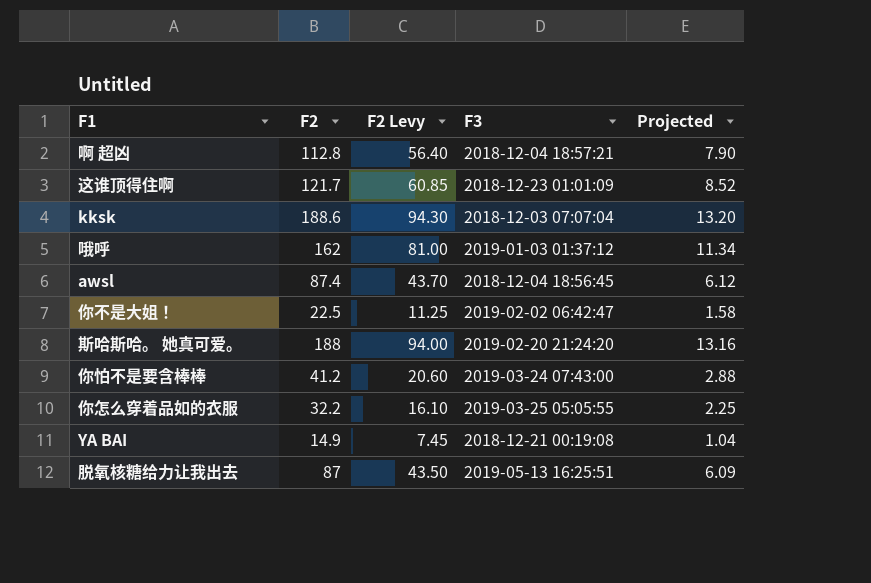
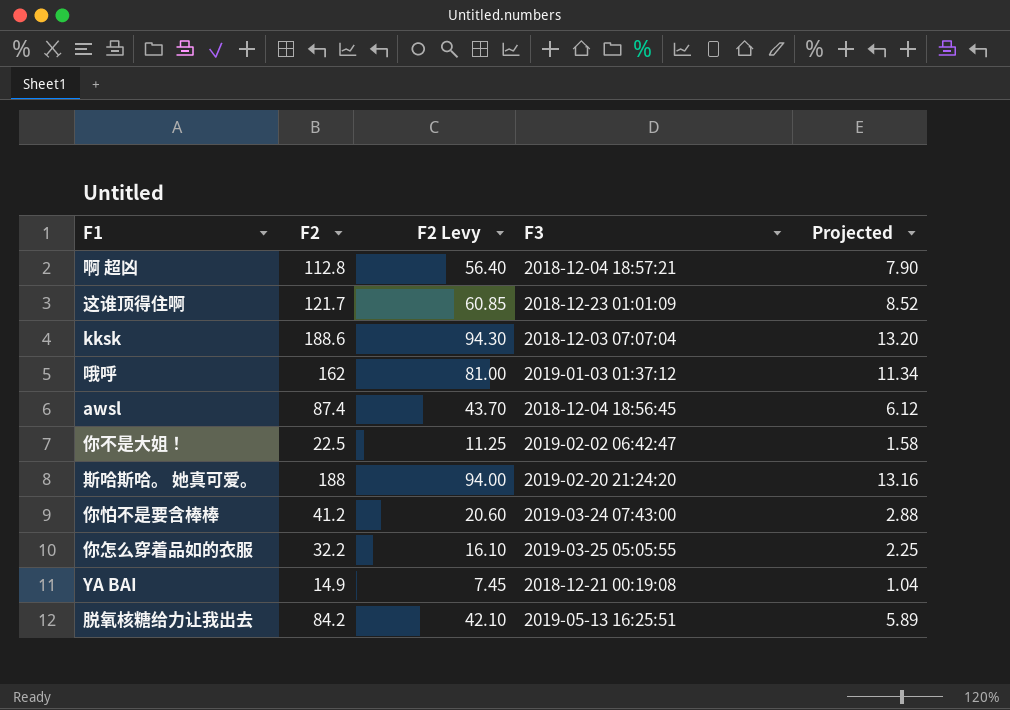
脱氧核糖给力让我出去 | F2: 87 -> 84.2
脱氧核糖给力让我出去 | F2 Levy: 43.50 -> 42.10
脱氧核糖给力让我出去 | Projected: 6.09 -> 5.89

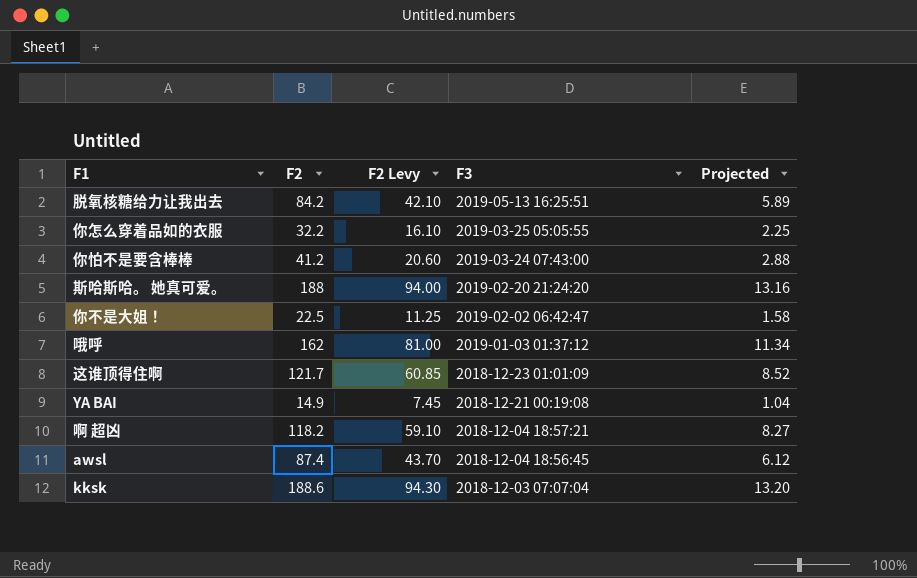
row order: none -> F3 descending
啊 超凶 | F2: 112.8 -> 118.2
啊 超凶 | F2 Levy: 56.40 -> 59.10
啊 超凶 | Projected: 7.90 -> 8.27

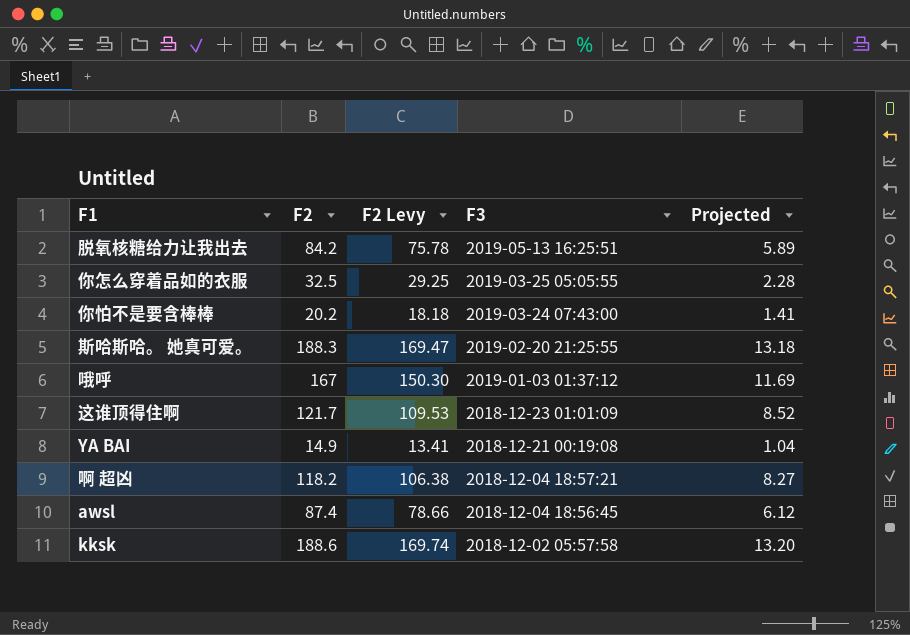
column F2 Levy | formula: [F2] * 0.5 -> [F2] * 0.9
row 你不是大姐！: 22.5 | 11.25 | 2019-02-02 06:42:47 | 1.58 -> none
你怎么穿着品如的衣服 | F2: 32.2 -> 32.5
你怎么穿着品如的衣服 | Projected: 2.25 -> 2.28
你怕不是要含棒棒 | F2: 41.2 -> 20.2
你怕不是要含棒棒 | Projected: 2.88 -> 1.41
斯哈斯哈。 她真可爱。 | F2: 188 -> 188.3
斯哈斯哈。 她真可爱。 | F3: 2019-02-20 21:24:20 -> 2019-02-20 21:25:55
斯哈斯哈。 她真可爱。 | Projected: 13.16 -> 13.18
哦呼 | F2: 162 -> 167
哦呼 | Projected: 11.34 -> 11.69
kksk | F3: 2018-12-03 07:07:04 -> 2018-12-02 05:57:58

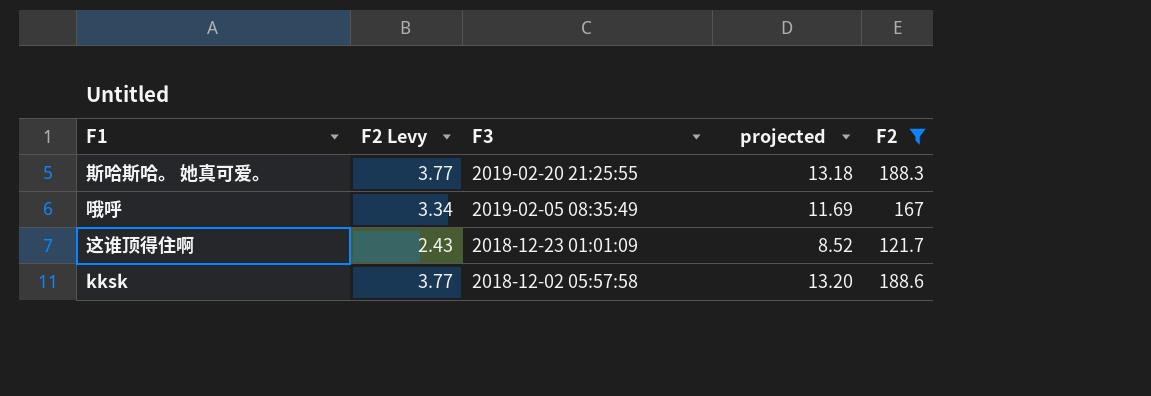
filter: none -> F2 >= 121.7
column F2 Levy | formula: [F2] * 0.9 -> [F2] * 0.02
column name: Projected -> projected
column F2 | position: 2 -> 5
哦呼 | F3: 2019-01-03 01:37:12 -> 2019-02-05 08:35:49

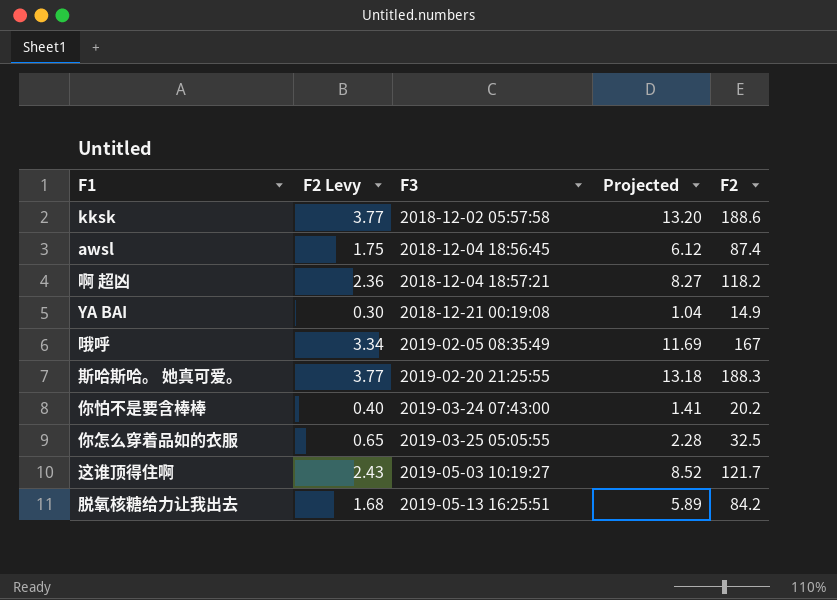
filter: F2 >= 121.7 -> none
row order: F3 descending -> F3 ascending
column name: projected -> Projected
这谁顶得住啊 | F3: 2018-12-23 01:01:09 -> 2019-05-03 10:19:27

